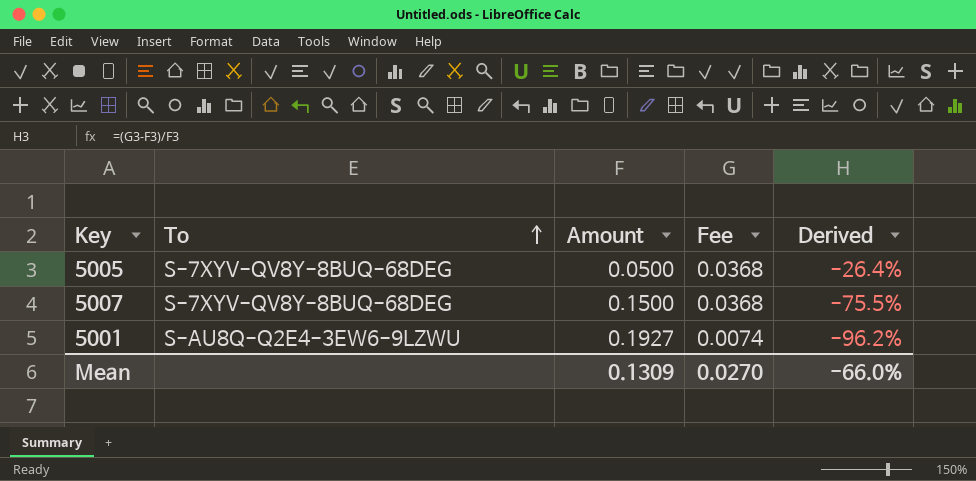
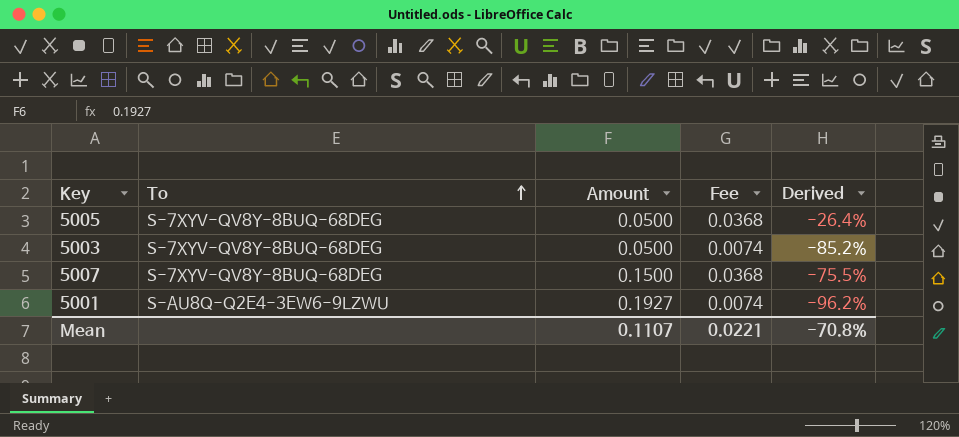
row 5003: none -> S-7XYV-QV8Y-8BUQ-68DEG | 0.0500 | 0.0074 | -85.2%
Mean | Amount: 0.1309 -> 0.1107
Mean | Fee: 0.0270 -> 0.0221
Mean | Derived: -66.0% -> -70.8%

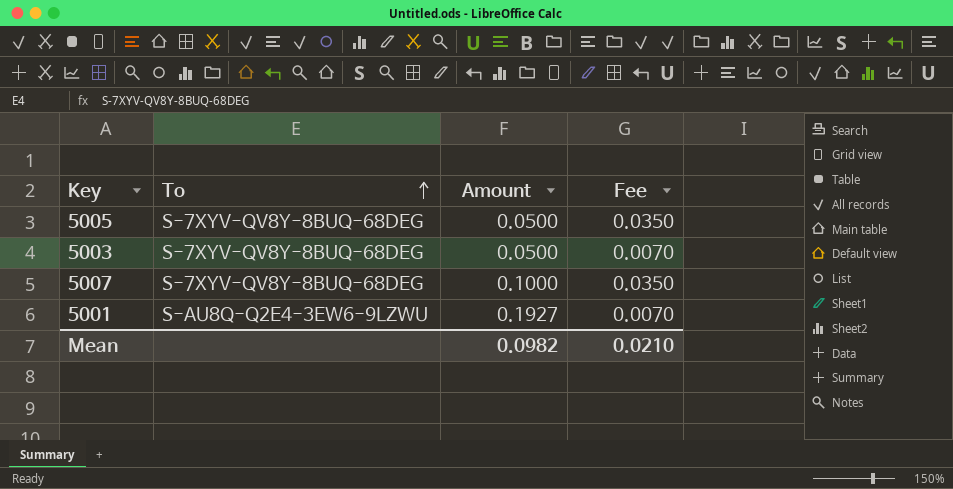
column Derived | formula: ([Fee] - [Amount]) / [Amount] -> none
5005 | Fee: 0.0368 -> 0.0350
5003 | Fee: 0.0074 -> 0.0070
5007 | Amount: 0.1500 -> 0.1000
5007 | Fee: 0.0368 -> 0.0350
5001 | Fee: 0.0074 -> 0.0070
Mean | Amount: 0.1107 -> 0.0982
Mean | Fee: 0.0221 -> 0.0210

